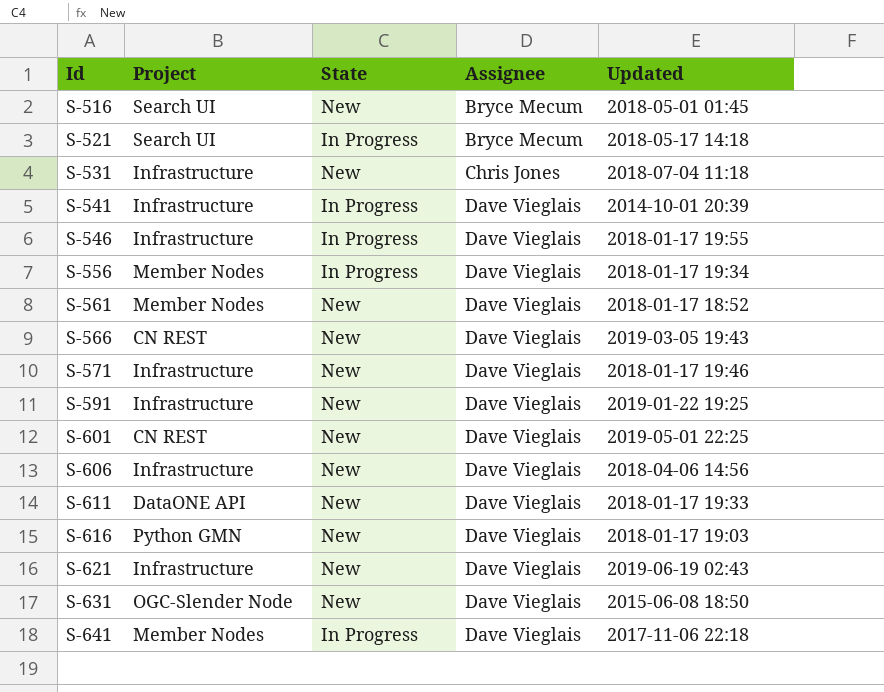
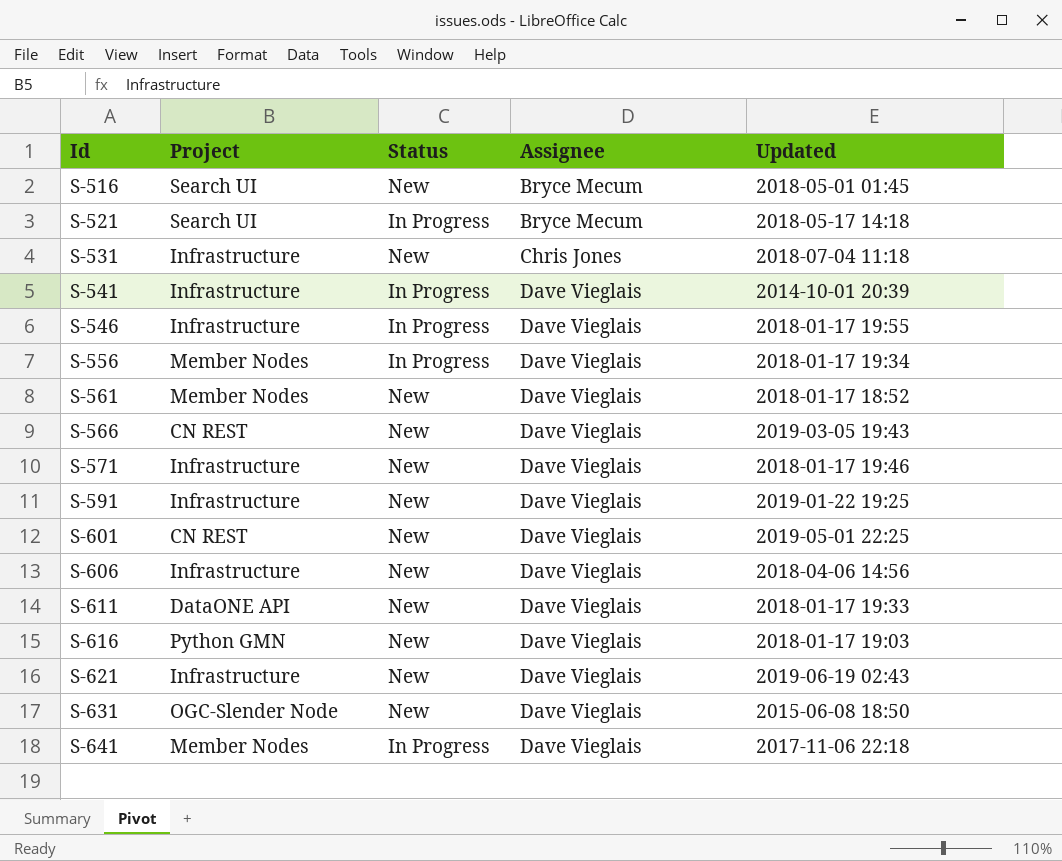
column name: State -> Status

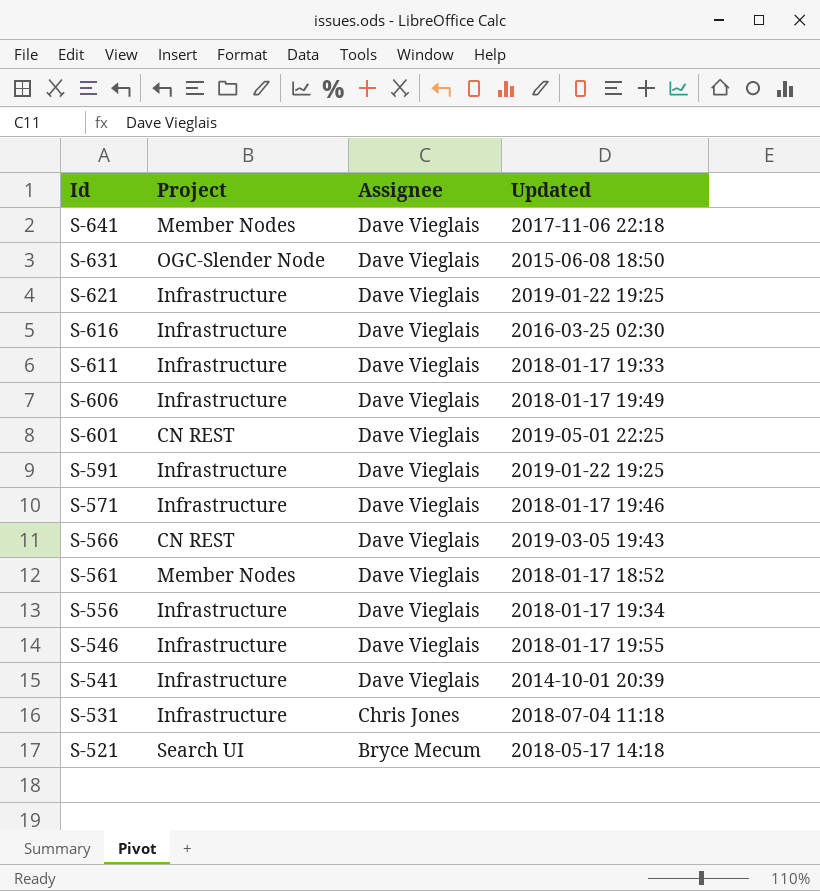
row order: Id ascending -> Id descending
column Status | position: 3 -> none
row S-516: Search UI | New | Bryce Mecum | 2018-05-01 01:45 -> none
S-621 | Updated: 2019-06-19 02:43 -> 2019-01-22 19:25
S-616 | Project: Python GMN -> Infrastructure
S-616 | Updated: 2018-01-17 19:03 -> 2016-03-25 02:30
S-611 | Project: DataONE API -> Infrastructure
S-606 | Updated: 2018-04-06 14:56 -> 2018-01-17 19:49
S-556 | Project: Member Nodes -> Infrastructure

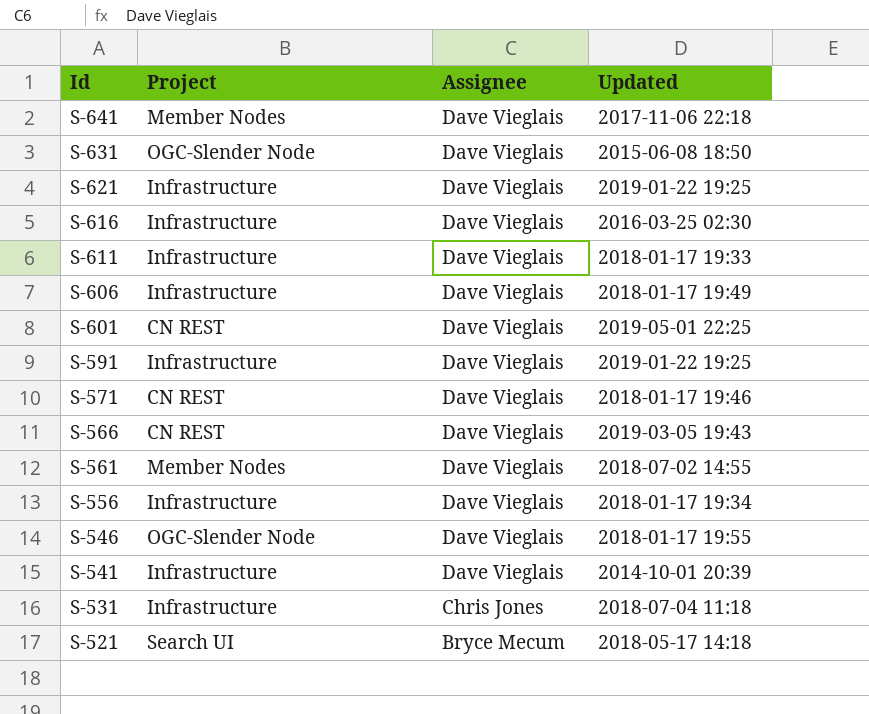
S-571 | Project: Infrastructure -> CN REST
S-561 | Updated: 2018-01-17 18:52 -> 2018-07-02 14:55
S-546 | Project: Infrastructure -> OGC-Slender Node

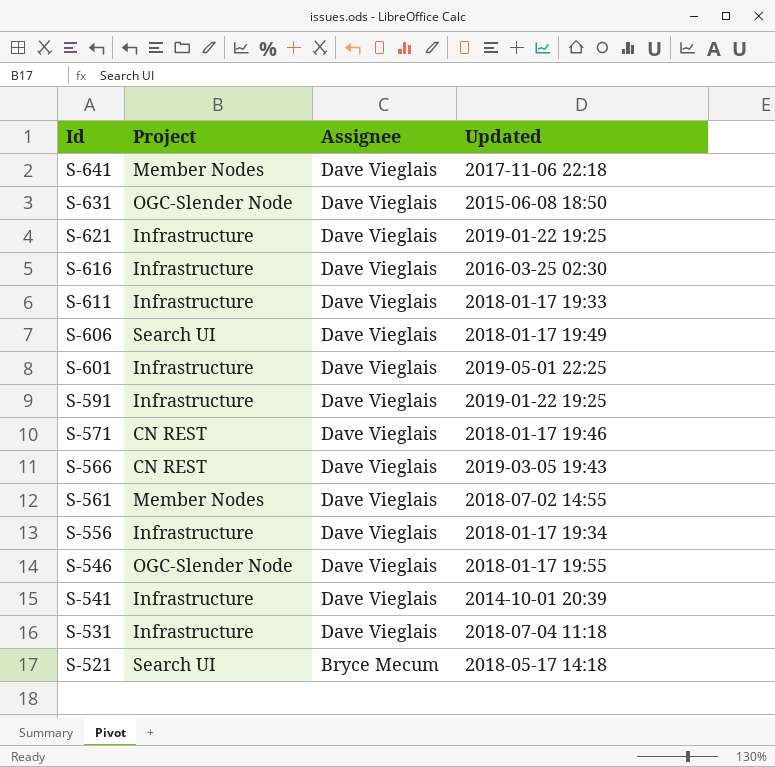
S-606 | Project: Infrastructure -> Search UI
S-601 | Project: CN REST -> Infrastructure
S-531 | Assignee: Chris Jones -> Dave Vieglais

